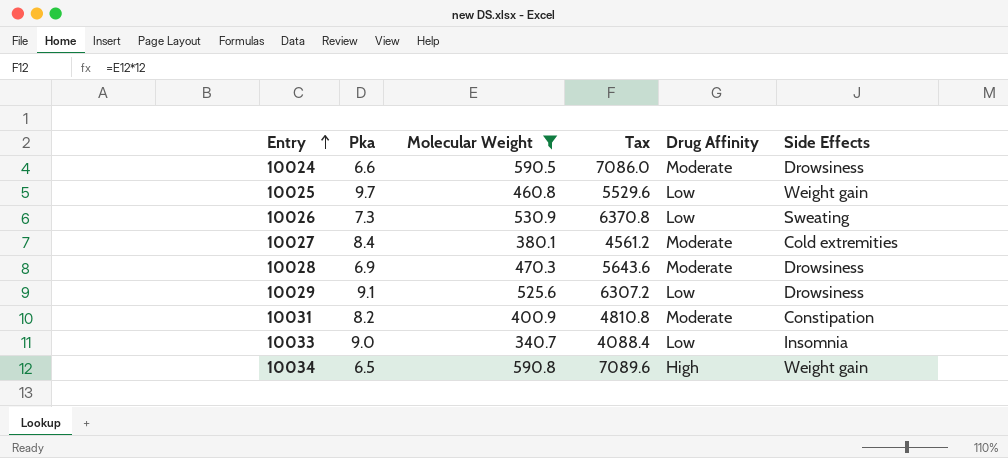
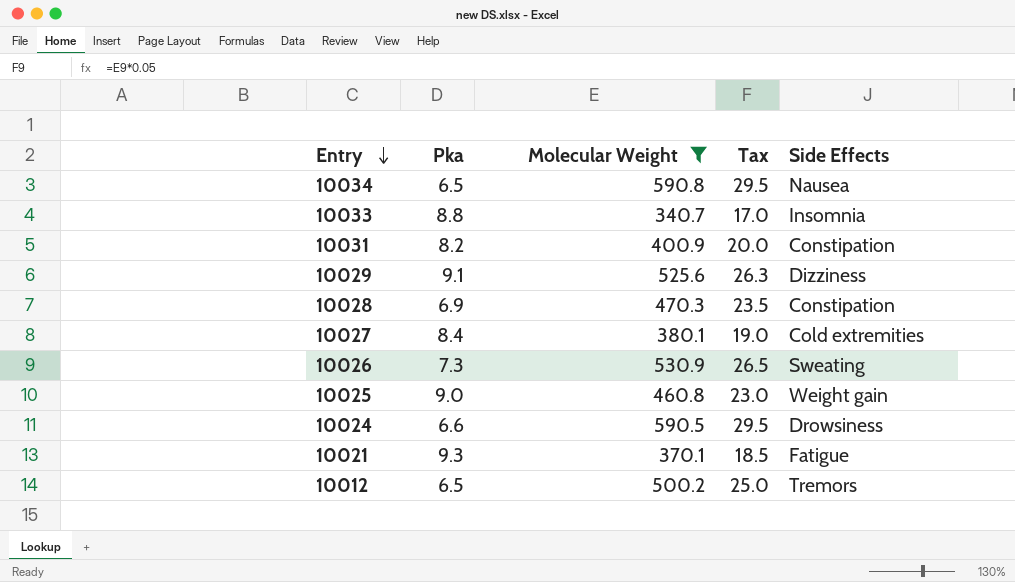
row order: Entry ascending -> Entry descending
column Drug Affinity | position: 5 -> none
column Tax | formula: [Molecular Weight] * 12 -> [Molecular Weight] * 0.05
10034 | Side Effects: Weight gain -> Nausea
10033 | Pka: 9.0 -> 8.8
10029 | Side Effects: Drowsiness -> Dizziness
10028 | Side Effects: Drowsiness -> Constipation
10025 | Pka: 9.7 -> 9.0
row 10021: none -> 9.3 | 370.1 | 18.5 | Fatigue
row 10012: none -> 6.5 | 500.2 | 25.0 | Tremors

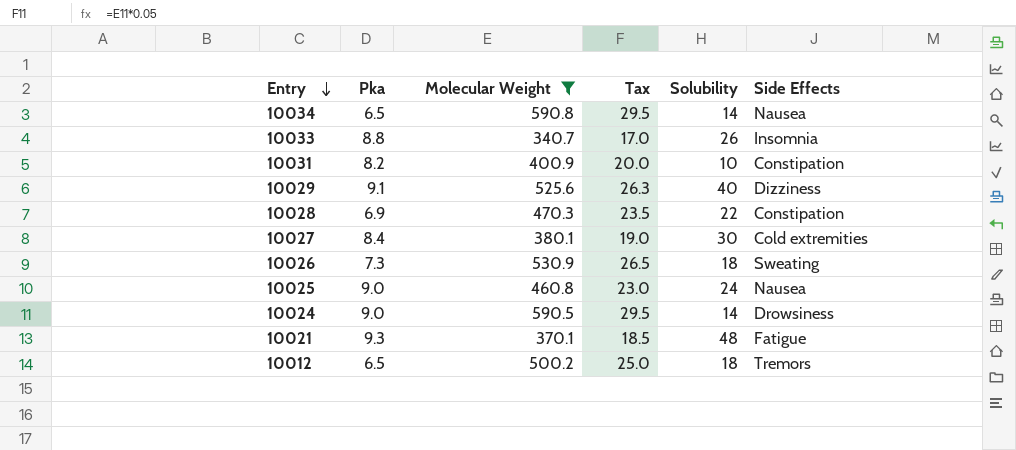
column Solubility | position: none -> 5
10025 | Side Effects: Weight gain -> Nausea
10024 | Pka: 6.6 -> 9.0

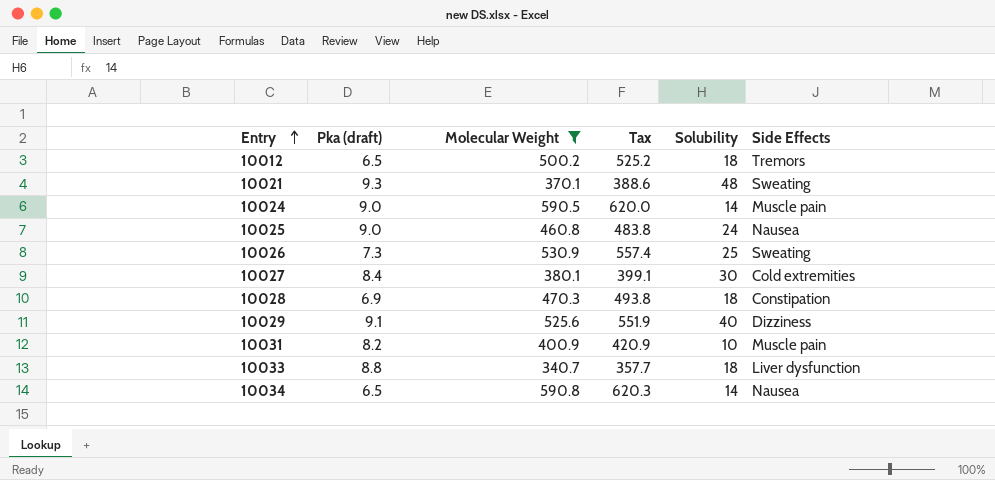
row order: Entry descending -> Entry ascending
column name: Pka -> Pka (draft)
column Tax | formula: [Molecular Weight] * 0.05 -> [Molecular Weight] * 1.05
10021 | Side Effects: Fatigue -> Sweating
10024 | Side Effects: Drowsiness -> Muscle pain
10026 | Solubility: 18 -> 25
10028 | Solubility: 22 -> 18
10031 | Side Effects: Constipation -> Muscle pain
10033 | Solubility: 26 -> 18
10033 | Side Effects: Insomnia -> Liver dysfunction

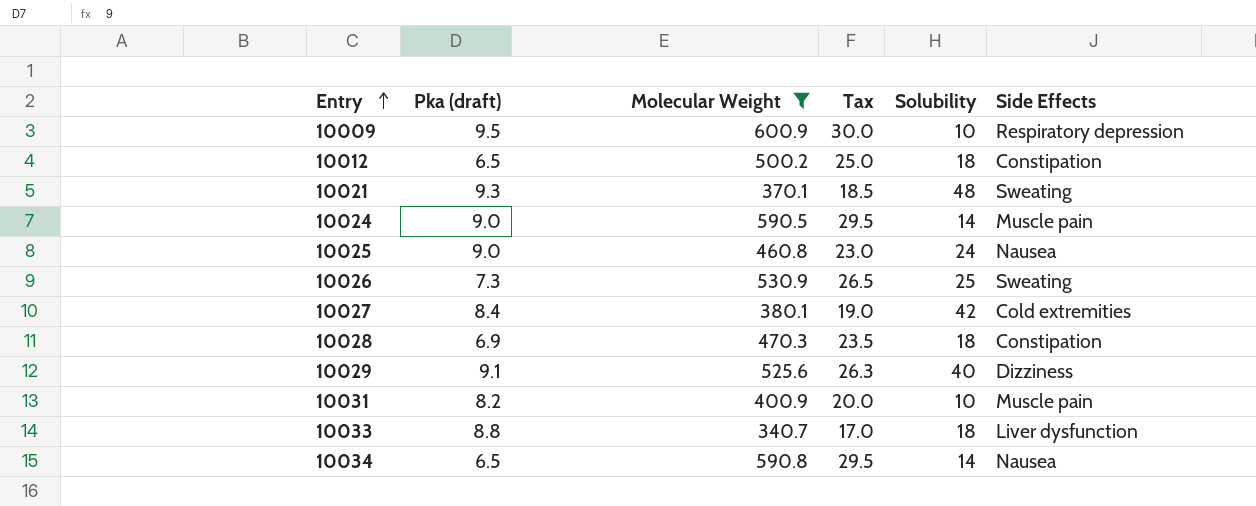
column Tax | formula: [Molecular Weight] * 1.05 -> [Molecular Weight] * 0.05
row 10009: none -> 9.5 | 600.9 | 30.0 | 10 | Respiratory depression
10012 | Side Effects: Tremors -> Constipation
10027 | Solubility: 30 -> 42

